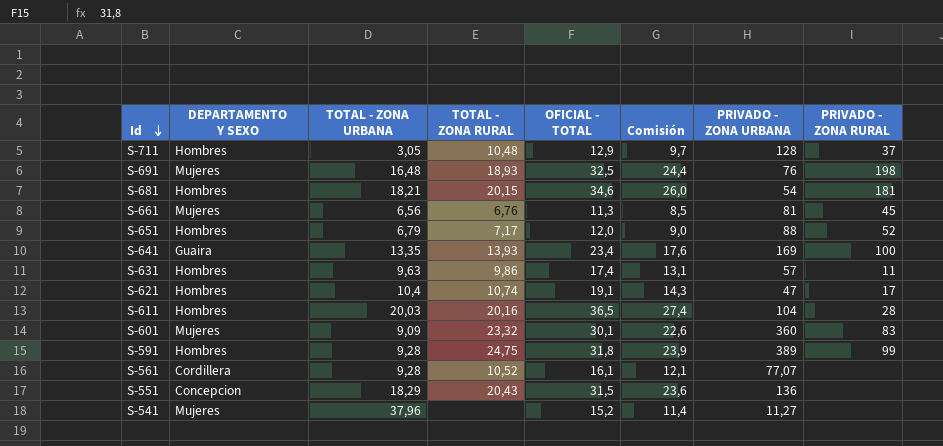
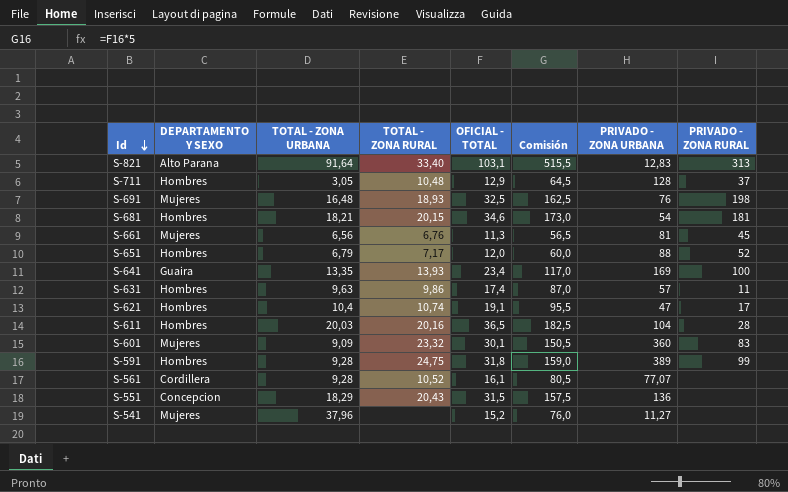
column Comisión | formula: [OFICIAL - TOTAL] * 0,75 -> [OFICIAL - TOTAL] * 5
row S-821: none -> Alto Parana | 91,64 | 33,40 | 103,1 | 515,5 | 12,83 | 313

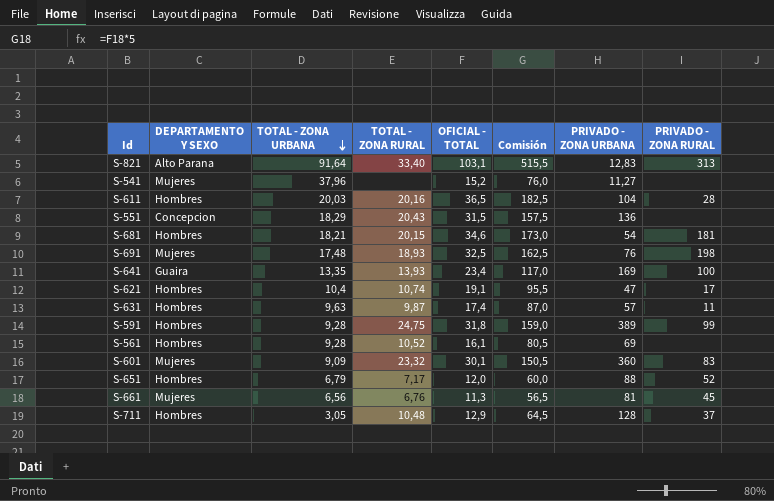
row order: Id descending -> TOTAL - ZONA URBANA descending
S-691 | TOTAL - ZONA URBANA: 16,48 -> 17,48
S-631 | TOTAL - ZONA RURAL: 9,86 -> 9,87
S-561 | DEPARTAMENTO Y SEXO: Cordillera -> Hombres
S-561 | PRIVADO - ZONA URBANA: 77,07 -> 69

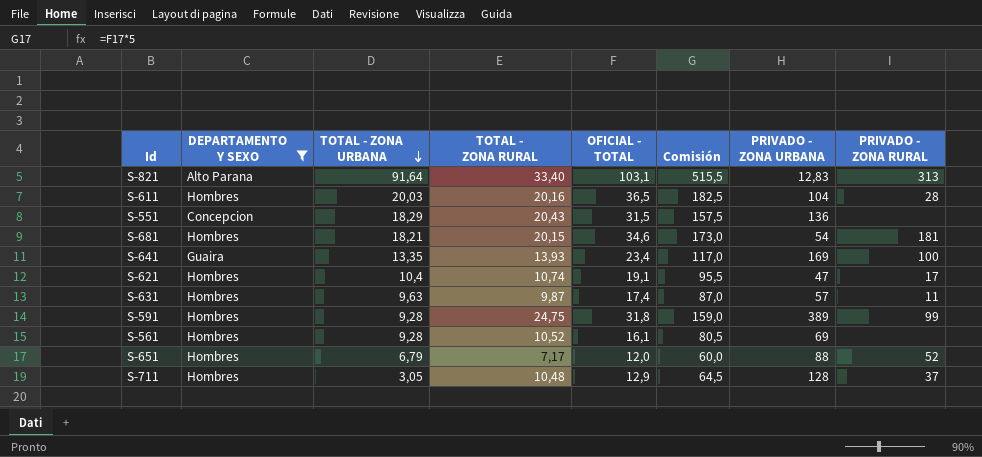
filter: none -> DEPARTAMENTO Y SEXO != Mujeres

